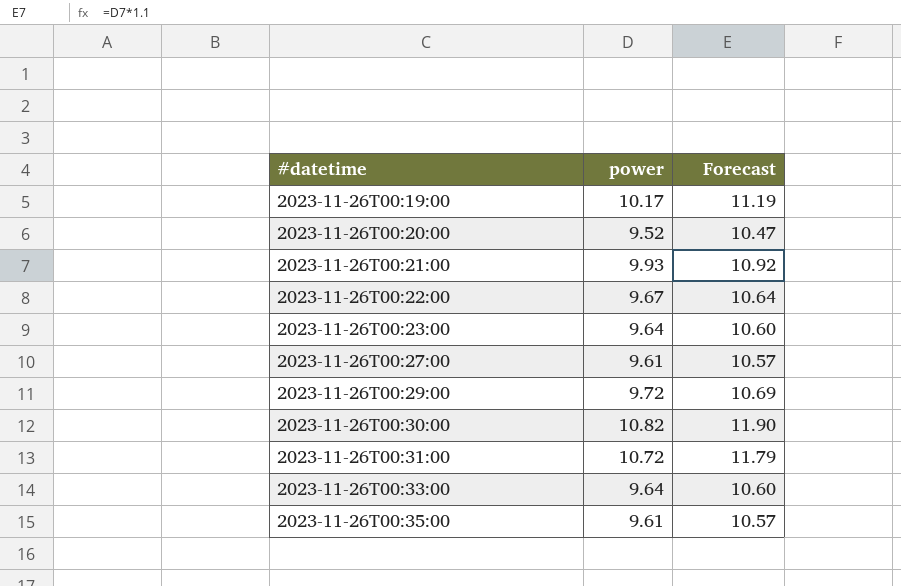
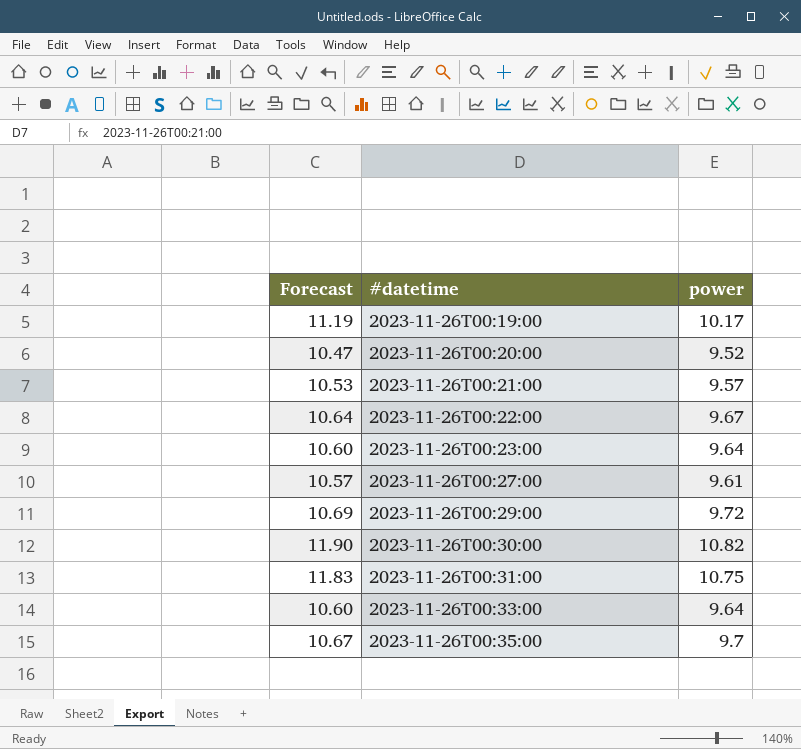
column Forecast | position: 3 -> 1
2023-11-26T00:21:00 | Forecast: 10.92 -> 10.53
2023-11-26T00:21:00 | power: 9.93 -> 9.57
2023-11-26T00:31:00 | Forecast: 11.79 -> 11.83
2023-11-26T00:31:00 | power: 10.72 -> 10.75
2023-11-26T00:35:00 | Forecast: 10.57 -> 10.67
2023-11-26T00:35:00 | power: 9.61 -> 9.7

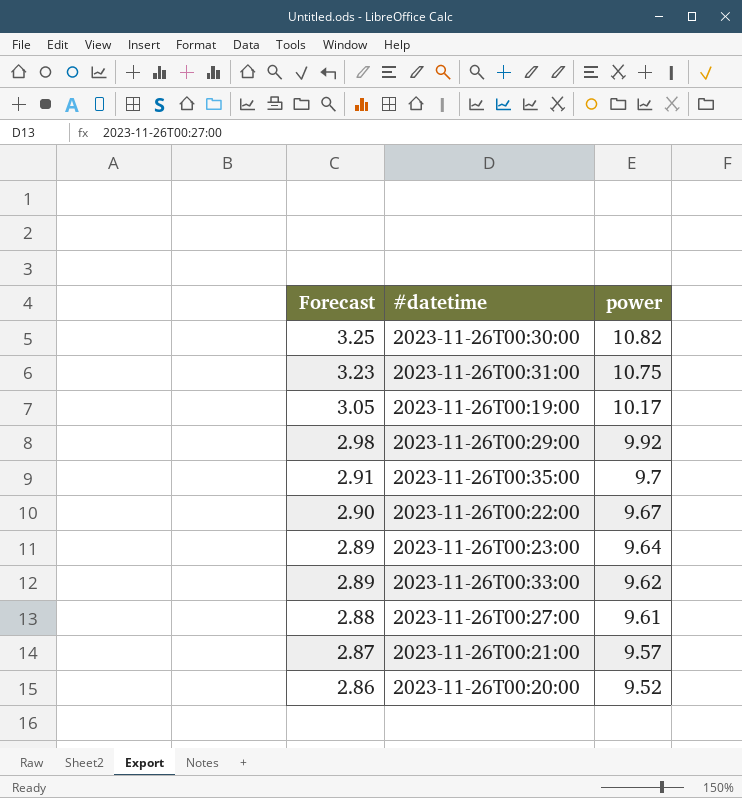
row order: #datetime ascending -> Forecast descending
column Forecast | formula: [power] * 1.1 -> [power] * 0.3
2023-11-26T00:29:00 | power: 9.72 -> 9.92
2023-11-26T00:33:00 | power: 9.64 -> 9.62

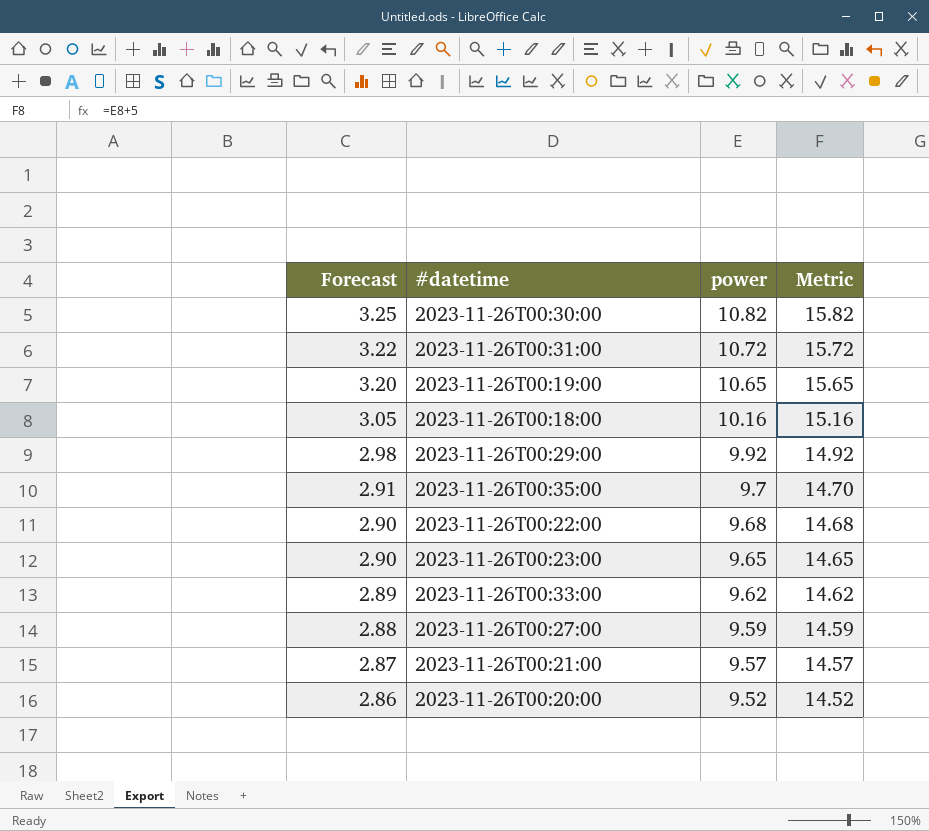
column Metric | formula: none -> [power] + 5
2023-11-26T00:31:00 | Forecast: 3.23 -> 3.22
2023-11-26T00:31:00 | power: 10.75 -> 10.72
2023-11-26T00:19:00 | Forecast: 3.05 -> 3.20
2023-11-26T00:19:00 | power: 10.17 -> 10.65
row 2023-11-26T00:18:00: none -> 3.05 | 10.16 | 15.16
2023-11-26T00:22:00 | power: 9.67 -> 9.68
2023-11-26T00:23:00 | Forecast: 2.89 -> 2.90
2023-11-26T00:23:00 | power: 9.64 -> 9.65
2023-11-26T00:27:00 | power: 9.61 -> 9.59

